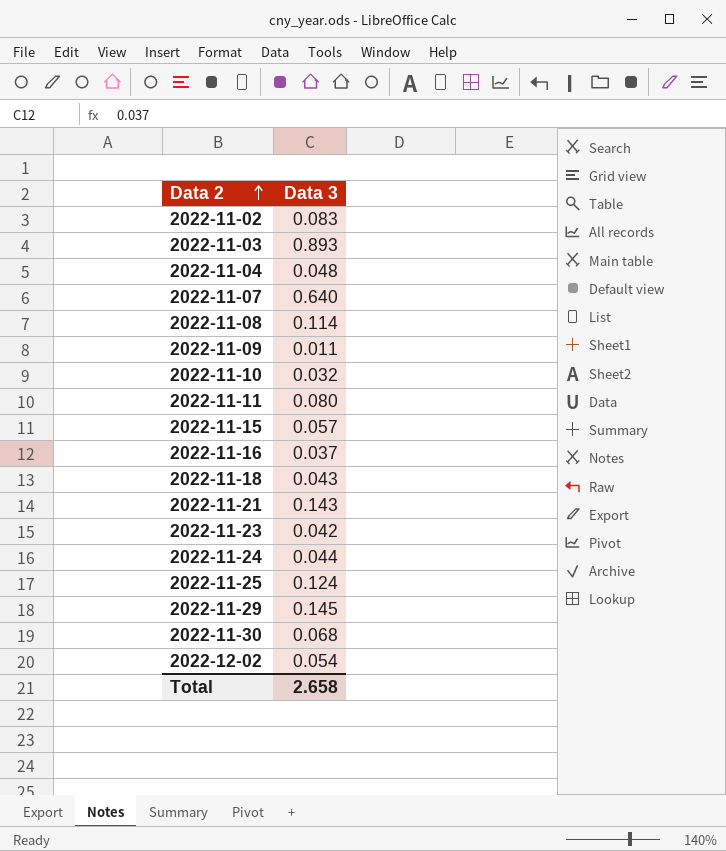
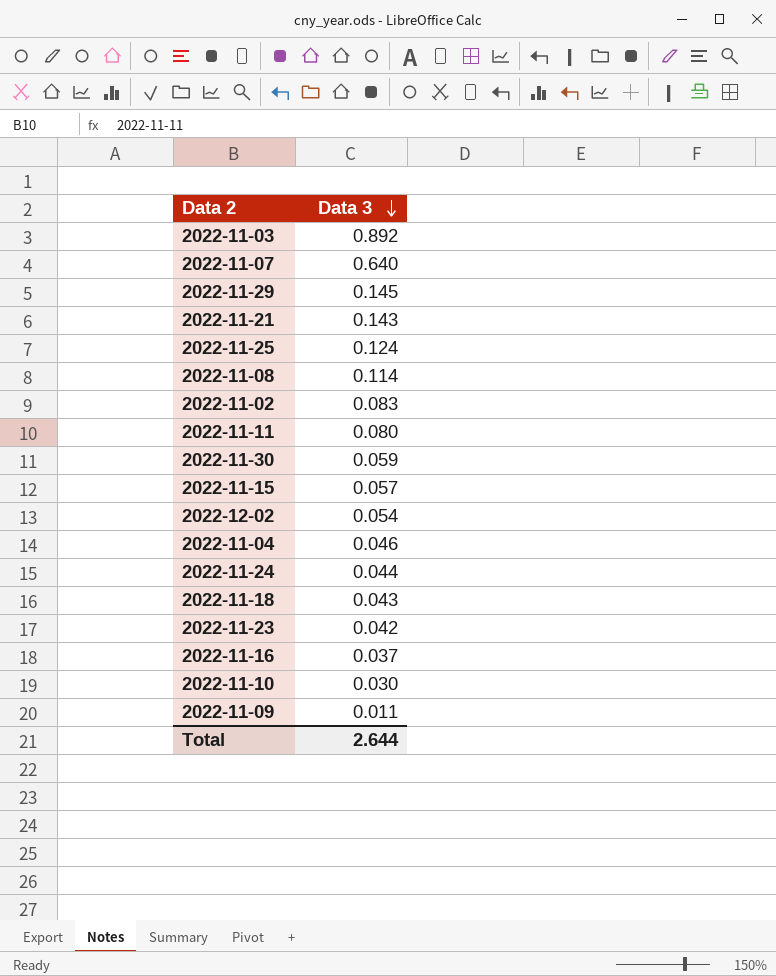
row order: Data 2 ascending -> Data 3 descending
2022-11-03 | Data 3: 0.893 -> 0.892
2022-11-30 | Data 3: 0.068 -> 0.059
2022-11-04 | Data 3: 0.048 -> 0.046
2022-11-10 | Data 3: 0.032 -> 0.030
Total | Data 3: 2.658 -> 2.644

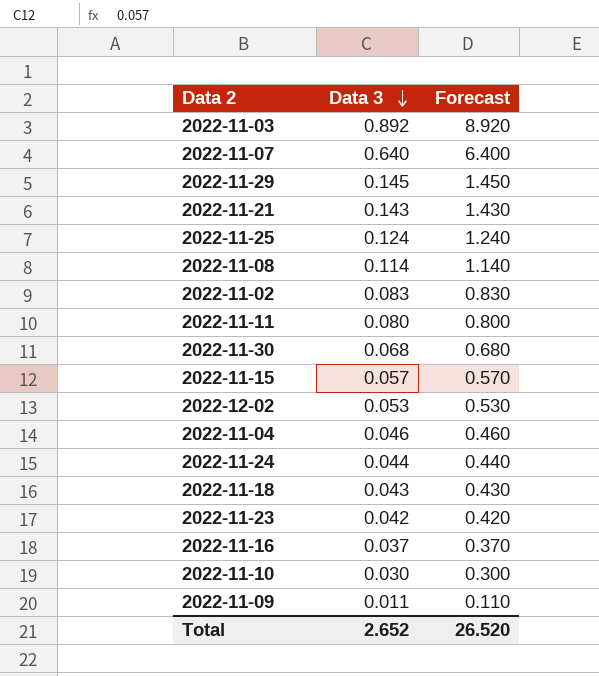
column Forecast | formula: none -> [Data 3] * 10
2022-11-30 | Data 3: 0.059 -> 0.068
2022-12-02 | Data 3: 0.054 -> 0.053
Total | Data 3: 2.644 -> 2.652

